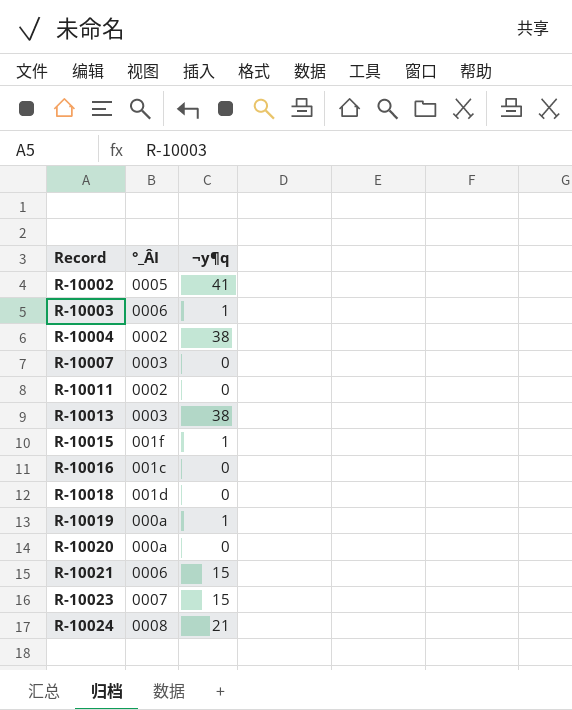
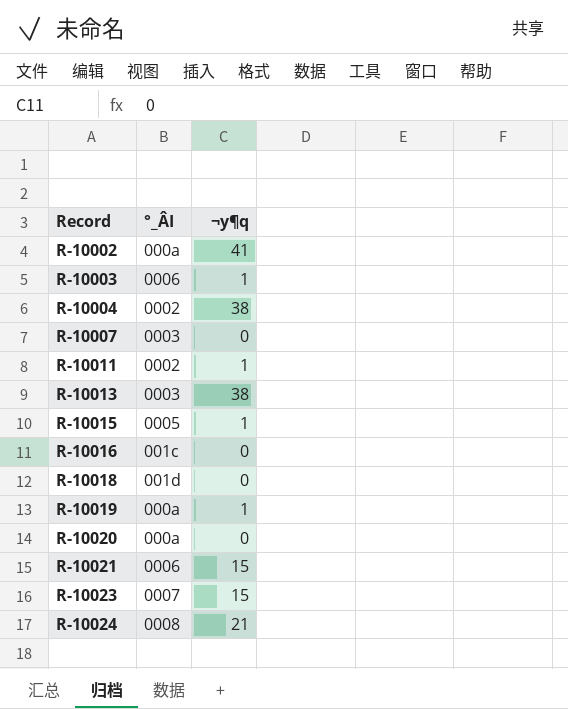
R-10002 | °_ÂI: 0005 -> 000a
R-10011 | ¬y¶q: 0 -> 1
R-10015 | °_ÂI: 001f -> 0005

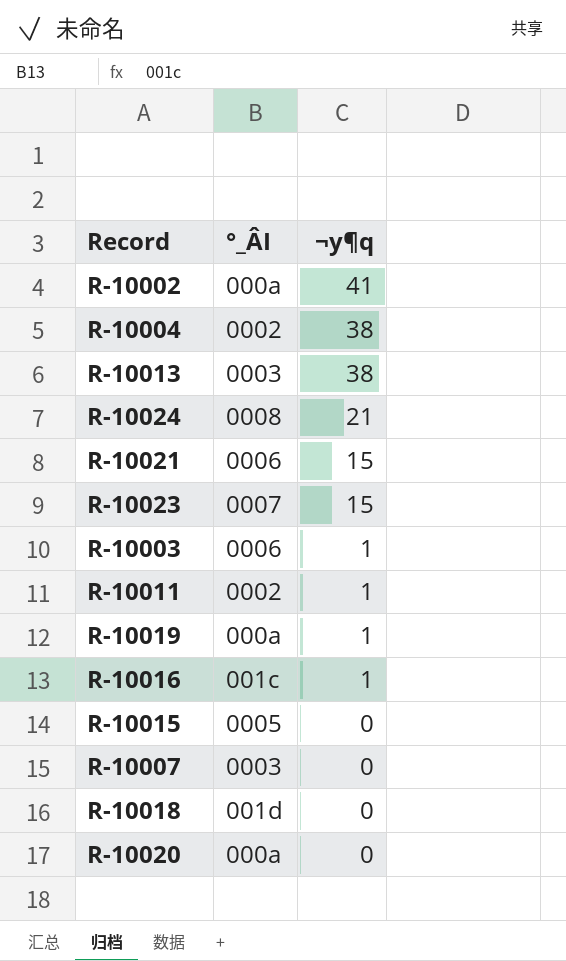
row order: Record ascending -> ¬y¶q descending
R-10016 | ¬y¶q: 0 -> 1
R-10015 | ¬y¶q: 1 -> 0

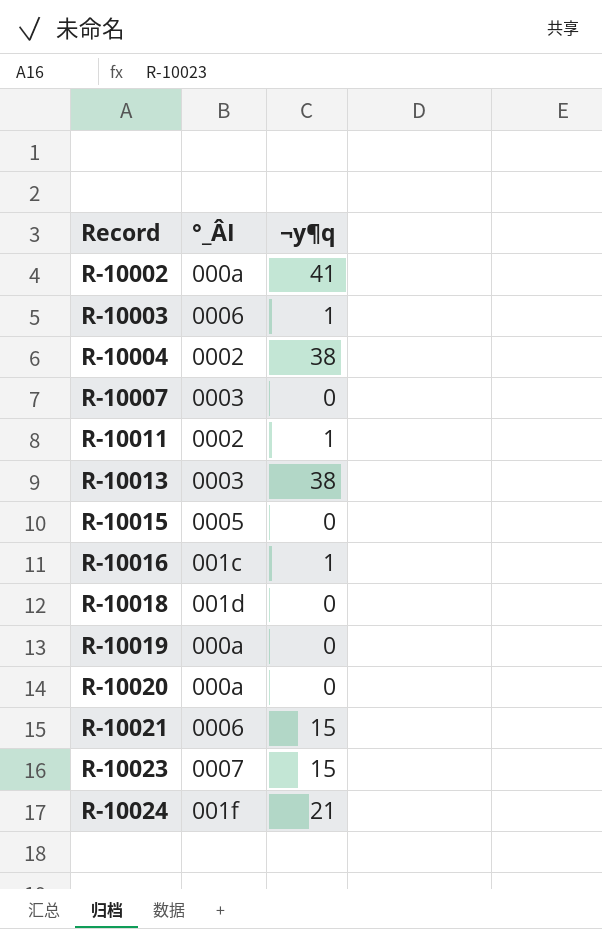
row order: ¬y¶q descending -> Record ascending
R-10019 | ¬y¶q: 1 -> 0
R-10024 | °_ÂI: 0008 -> 001f

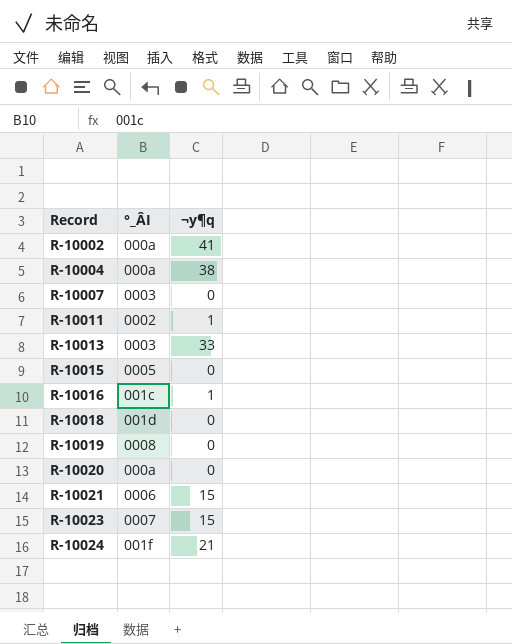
row R-10003: 0006 | 1 -> none
R-10004 | °_ÂI: 0002 -> 000a
R-10013 | ¬y¶q: 38 -> 33
R-10019 | °_ÂI: 000a -> 0008

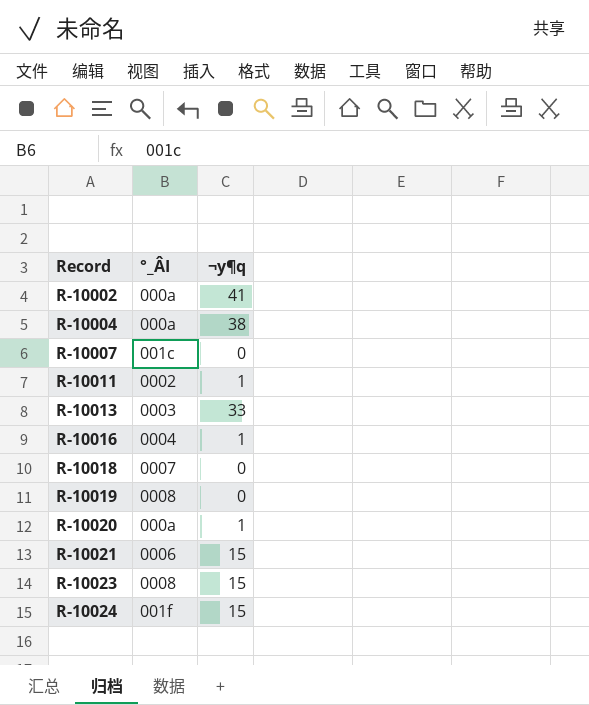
row R-10015: 0005 | 0 -> none
R-10007 | °_ÂI: 0003 -> 001c
R-10016 | °_ÂI: 001c -> 0004
R-10018 | °_ÂI: 001d -> 0007
R-10020 | ¬y¶q: 0 -> 1
R-10023 | °_ÂI: 0007 -> 0008
R-10024 | ¬y¶q: 21 -> 15

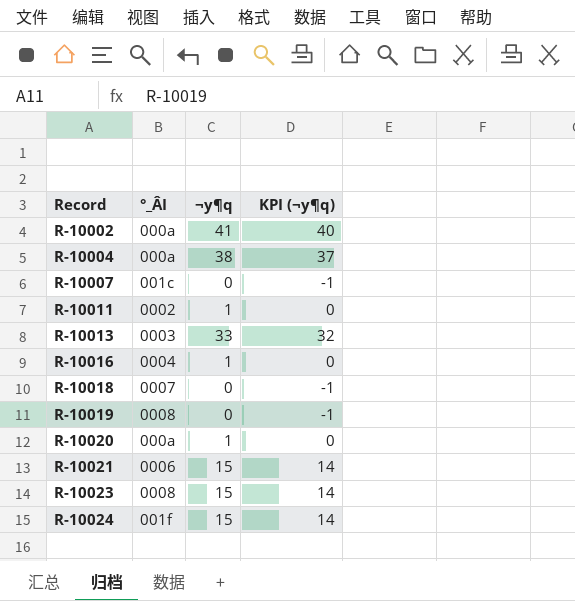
column KPI (¬y¶q) | formula: none -> [¬y¶q] - 1

